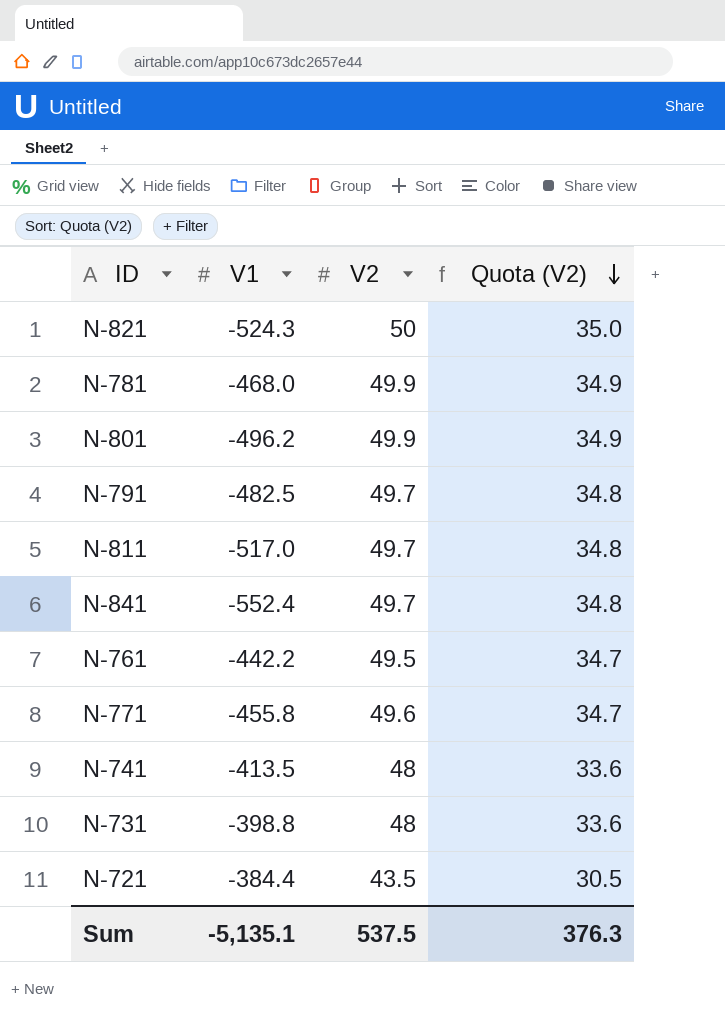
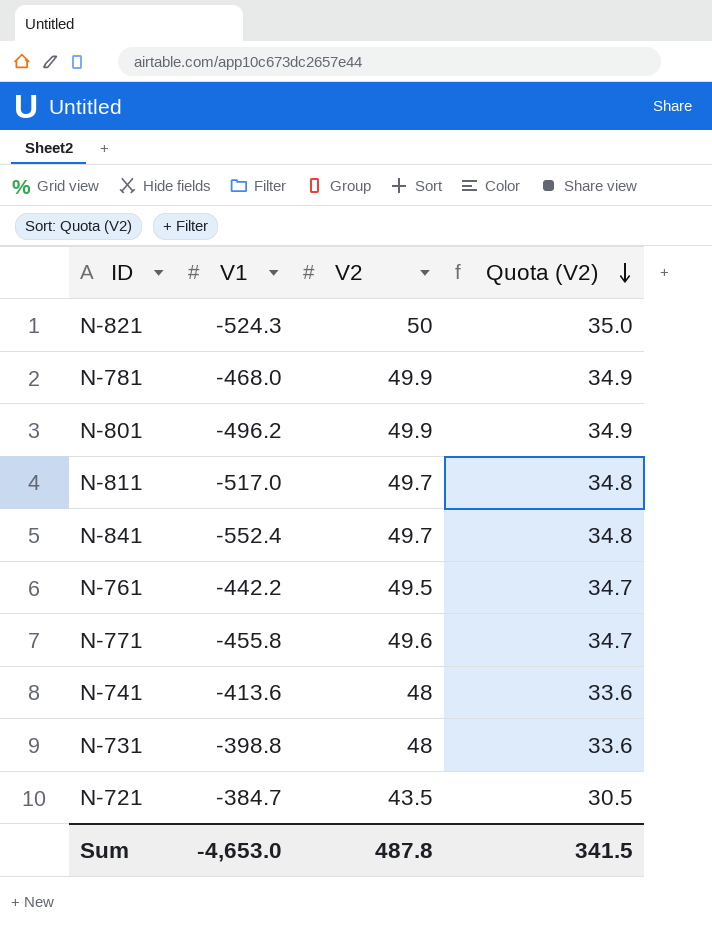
row N-791: -482.5 | 49.7 | 34.8 -> none
N-741 | V1: -413.5 -> -413.6
N-721 | V1: -384.4 -> -384.7
Sum | V1: -5,135.1 -> -4,653.0
Sum | V2: 537.5 -> 487.8
Sum | Quota (V2): 376.3 -> 341.5

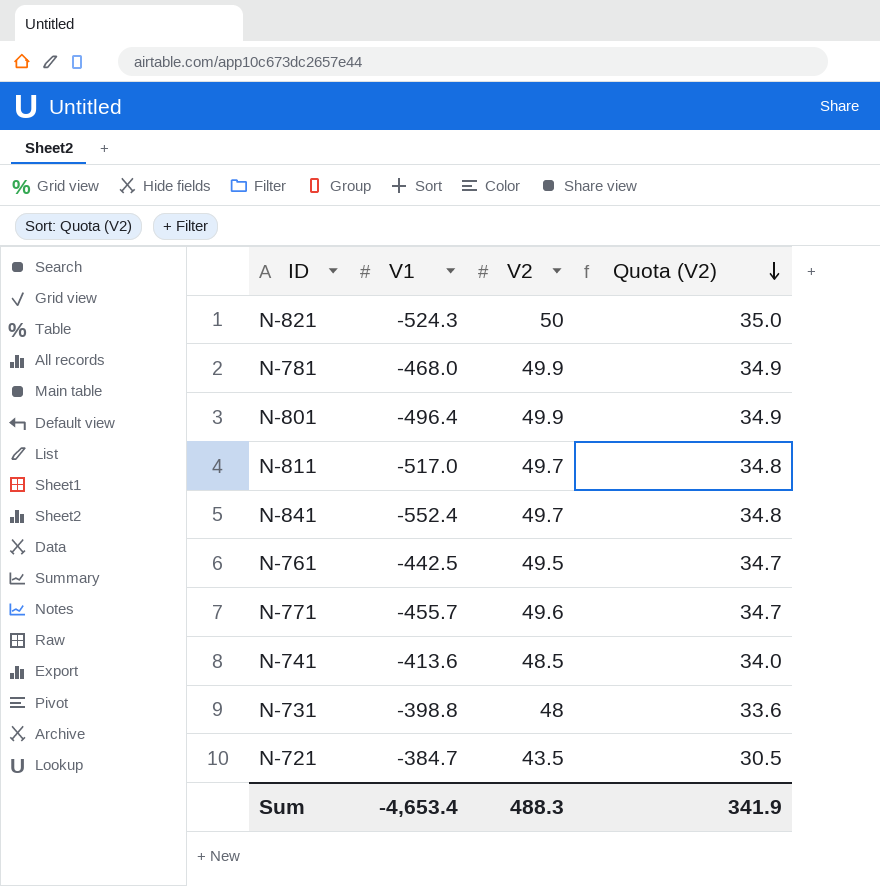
N-801 | V1: -496.2 -> -496.4
N-761 | V1: -442.2 -> -442.5
N-771 | V1: -455.8 -> -455.7
N-741 | V2: 48 -> 48.5
N-741 | Quota (V2): 33.6 -> 34.0
Sum | V1: -4,653.0 -> -4,653.4
Sum | V2: 487.8 -> 488.3
Sum | Quota (V2): 341.5 -> 341.9

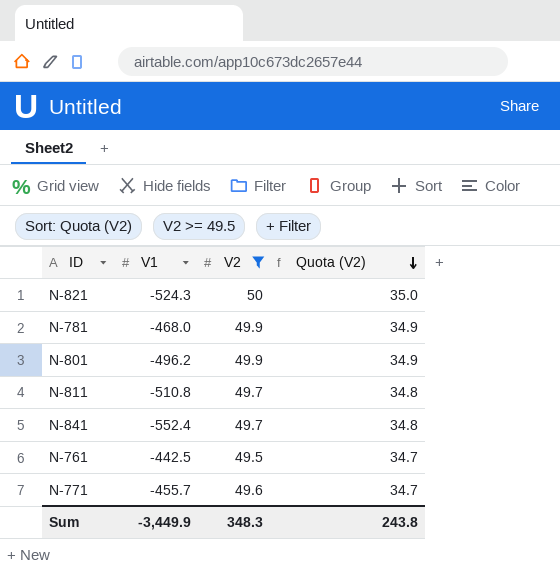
filter: none -> V2 >= 49.5
N-801 | V1: -496.4 -> -496.2
N-811 | V1: -517.0 -> -510.8
Sum | V1: -4,653.4 -> -3,449.9
Sum | V2: 488.3 -> 348.3
Sum | Quota (V2): 341.9 -> 243.8

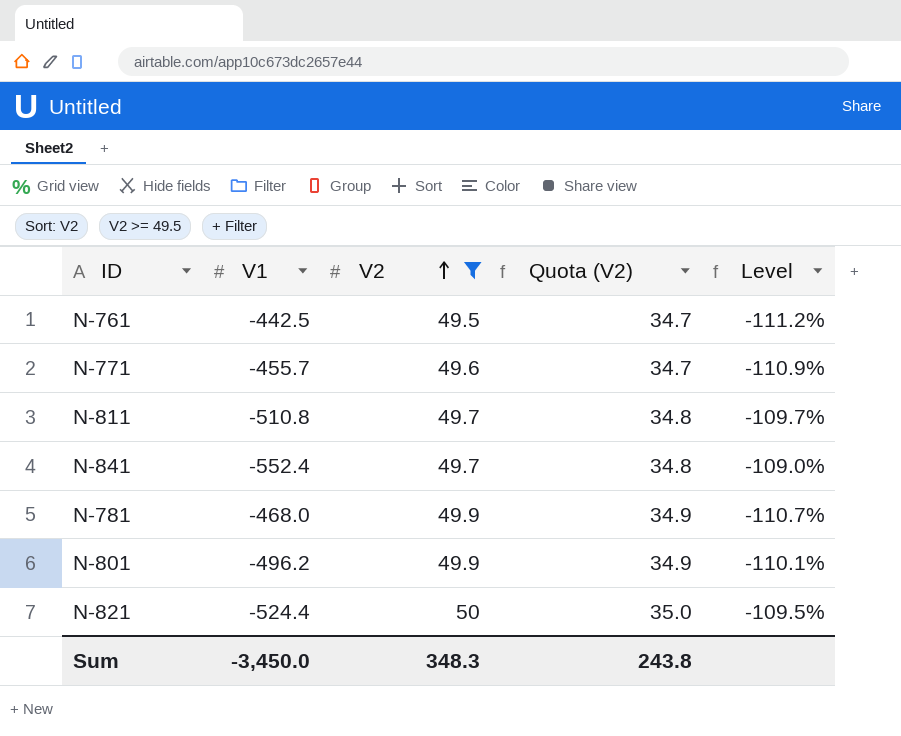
row order: Quota (V2) descending -> V2 ascending
column Level | formula: none -> ([V2] - [V1]) / [V1]
N-821 | V1: -524.3 -> -524.4
Sum | V1: -3,449.9 -> -3,450.0

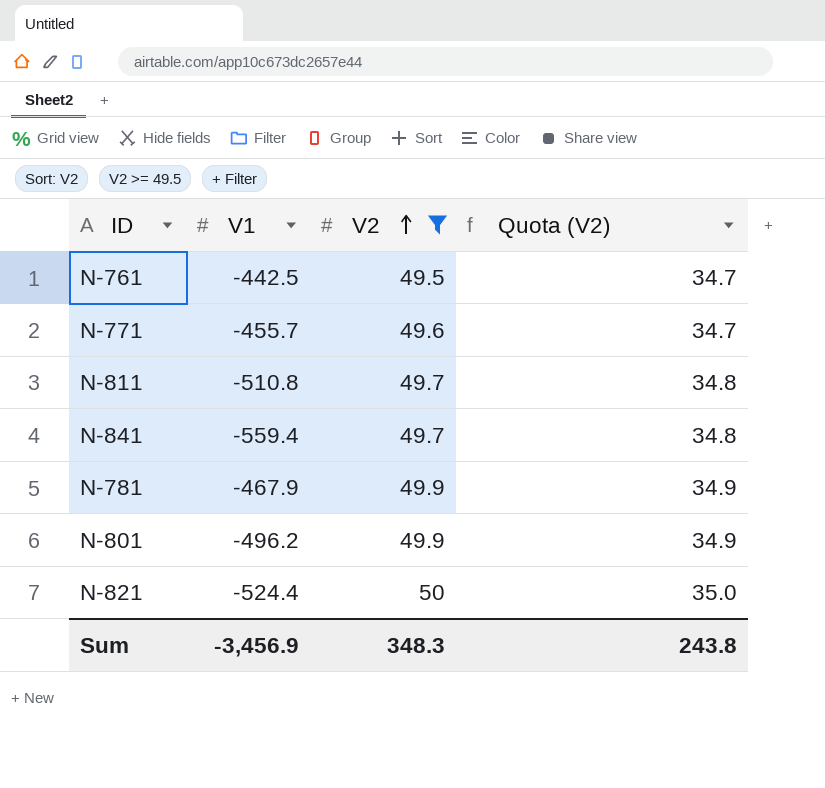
column Level | formula: ([V2] - [V1]) / [V1] -> none
N-841 | V1: -552.4 -> -559.4
N-781 | V1: -468.0 -> -467.9
Sum | V1: -3,450.0 -> -3,456.9

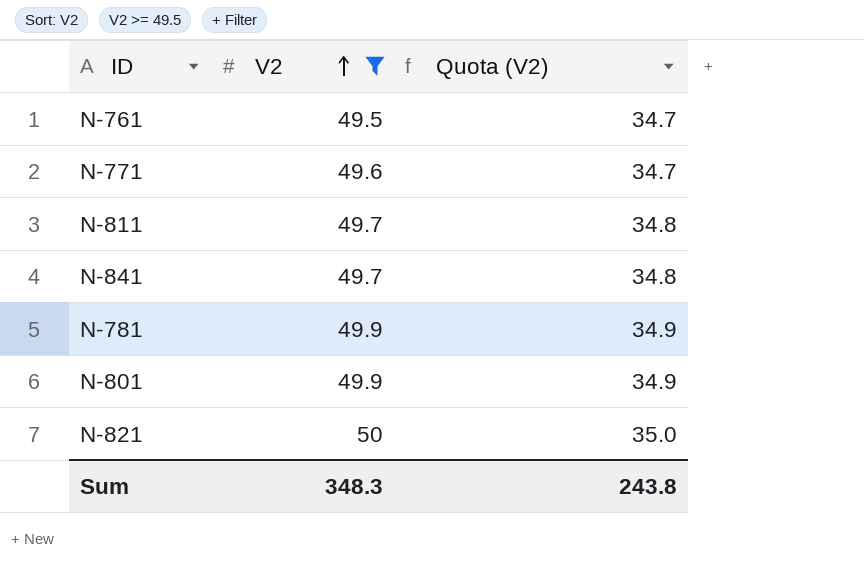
column V1 | position: 2 -> none

